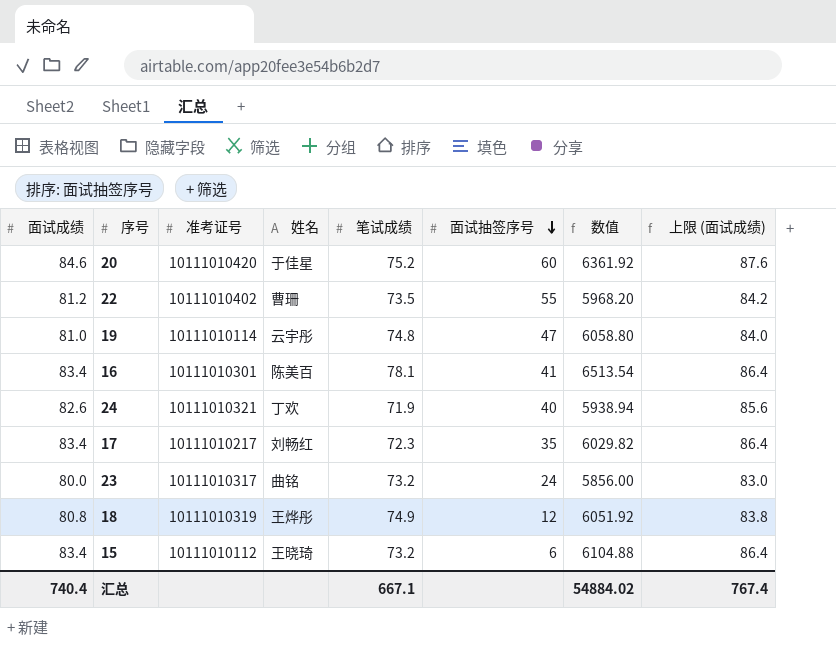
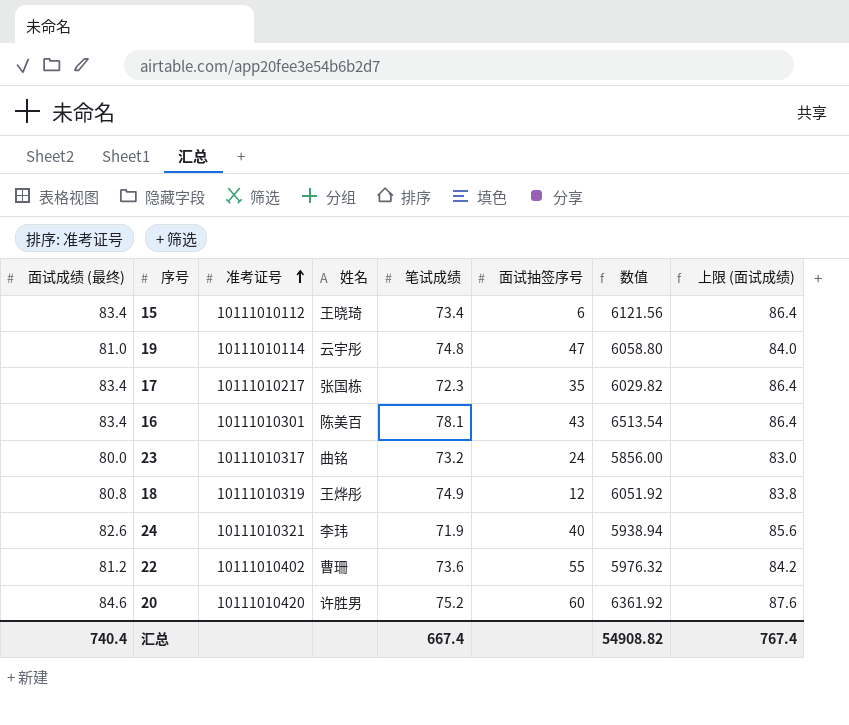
row order: 面试抽签序号 descending -> 准考证号 ascending
column name: 面试成绩 -> 面试成绩 (最终)
15 | 笔试成绩: 73.2 -> 73.4
15 | 数值: 6104.88 -> 6121.56
17 | 姓名: 刘畅红 -> 张国栋
16 | 面试抽签序号: 41 -> 43
24 | 姓名: 丁欢 -> 李玮
22 | 笔试成绩: 73.5 -> 73.6
22 | 数值: 5968.20 -> 5976.32
20 | 姓名: 于佳星 -> 许胜男
汇总 | 笔试成绩: 667.1 -> 667.4
汇总 | 数值: 54884.02 -> 54908.82

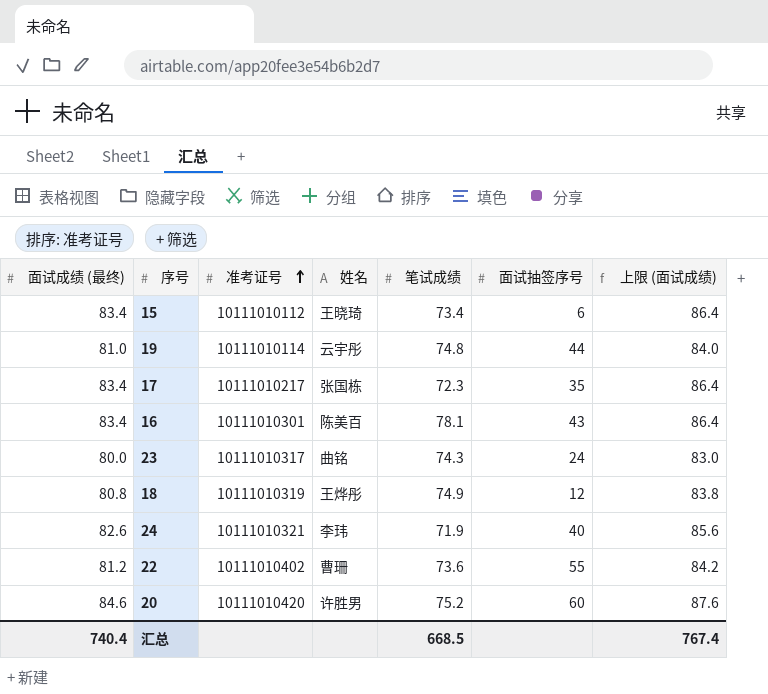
column 数值 | formula: [面试成绩 (最终)] * [笔试成绩] -> none
19 | 面试抽签序号: 47 -> 44
23 | 笔试成绩: 73.2 -> 74.3
汇总 | 笔试成绩: 667.4 -> 668.5

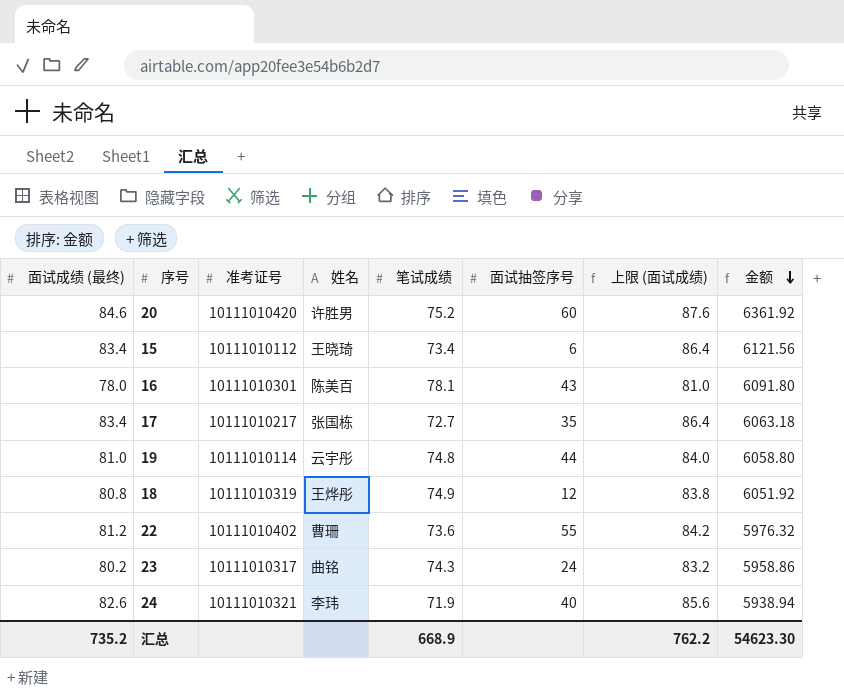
row order: 准考证号 ascending -> 金额 descending
column 金额 | formula: none -> [面试成绩 (最终)] * [笔试成绩]
16 | 面试成绩 (最终): 83.4 -> 78.0
16 | 上限 (面试成绩): 86.4 -> 81.0
17 | 笔试成绩: 72.3 -> 72.7
23 | 面试成绩 (最终): 80.0 -> 80.2
23 | 上限 (面试成绩): 83.0 -> 83.2
汇总 | 面试成绩 (最终): 740.4 -> 735.2
汇总 | 笔试成绩: 668.5 -> 668.9
汇总 | 上限 (面试成绩): 767.4 -> 762.2

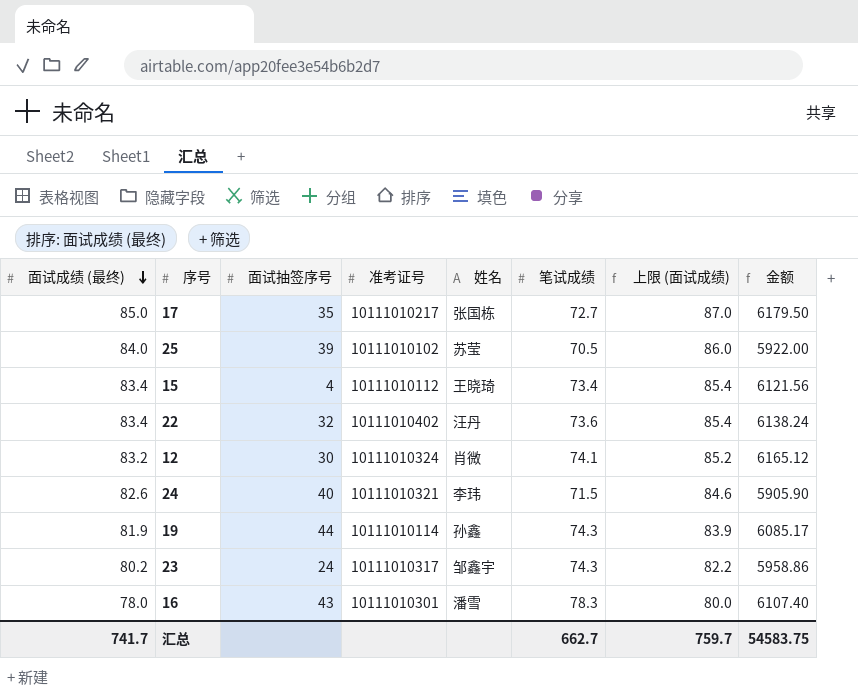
row order: 金额 descending -> 面试成绩 (最终) descending
column 面试抽签序号 | position: 6 -> 3
column 上限 (面试成绩) | formula: [面试成绩 (最终)] + 3 -> [面试成绩 (最终)] + 2
row 20: 84.6 | 10111010420 | 许胜男 | 75.2 | 60 | 87.6 | 6361.92 -> none
row 18: 80.8 | 10111010319 | 王烨彤 | 74.9 | 12 | 83.8 | 6051.92 -> none
17 | 面试成绩 (最终): 83.4 -> 85.0
17 | 金额: 6063.18 -> 6179.50
row 25: none -> 84.0 | 39 | 10111010102 | 苏莹 | 70.5 | 86.0 | 5922.00
15 | 面试抽签序号: 6 -> 4
22 | 面试成绩 (最终): 81.2 -> 83.4
22 | 面试抽签序号: 55 -> 32
22 | 姓名: 曹珊 -> 汪丹
22 | 金额: 5976.32 -> 6138.24
row 12: none -> 83.2 | 30 | 10111010324 | 肖微 | 74.1 | 85.2 | 6165.12
24 | 笔试成绩: 71.9 -> 71.5
24 | 金额: 5938.94 -> 5905.90
19 | 面试成绩 (最终): 81.0 -> 81.9
19 | 姓名: 云宇彤 -> 孙鑫
19 | 笔试成绩: 74.8 -> 74.3
19 | 金额: 6058.80 -> 6085.17
23 | 姓名: 曲铭 -> 邹鑫宇
16 | 姓名: 陈美百 -> 潘雪
16 | 笔试成绩: 78.1 -> 78.3
16 | 金额: 6091.80 -> 6107.40
汇总 | 面试成绩 (最终): 735.2 -> 741.7
汇总 | 笔试成绩: 668.9 -> 662.7
汇总 | 上限 (面试成绩): 762.2 -> 759.7
汇总 | 金额: 54623.30 -> 54583.75

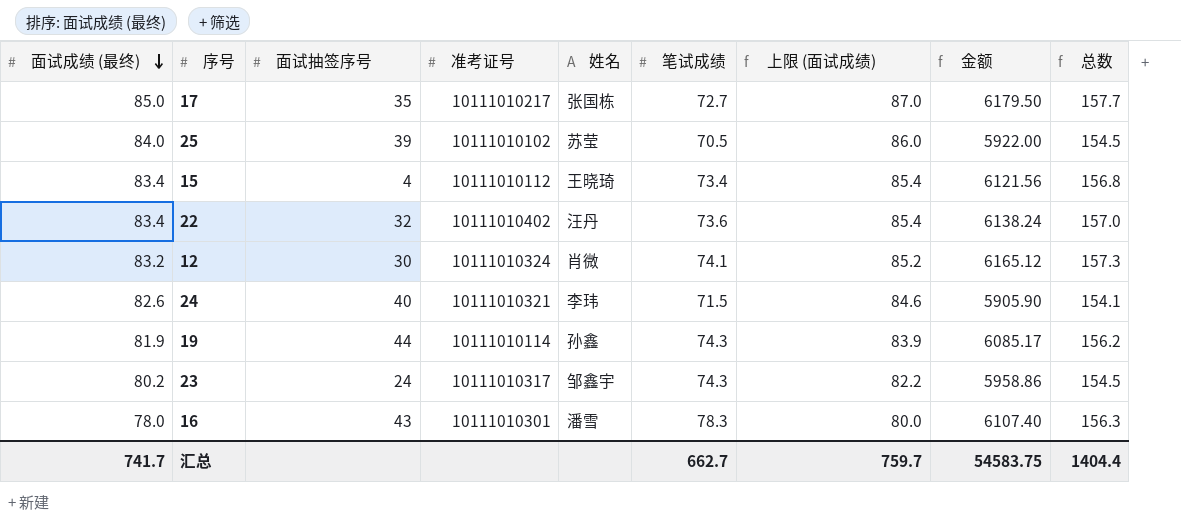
column 总数 | formula: none -> [面试成绩 (最终)] + [笔试成绩]

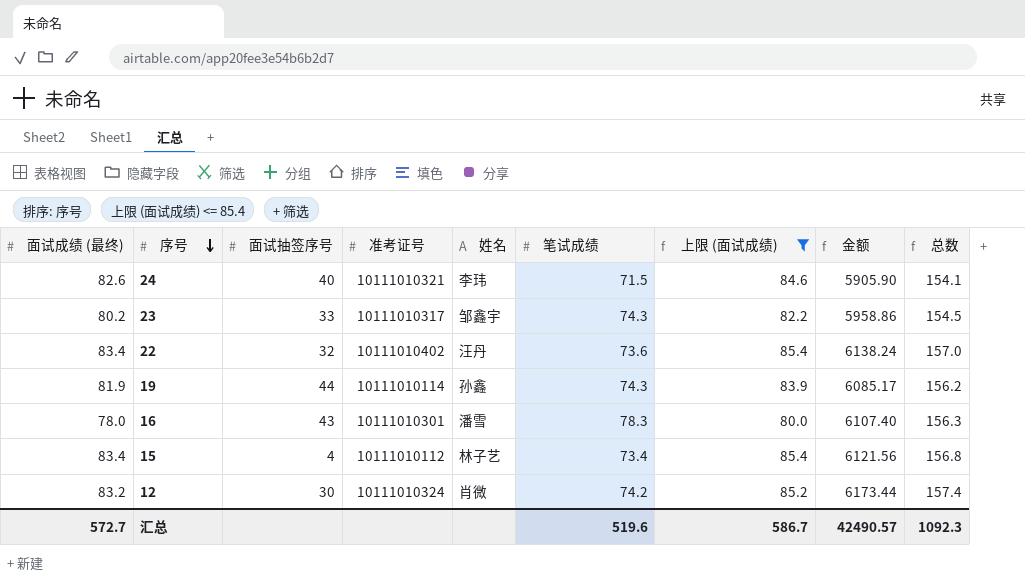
filter: none -> 上限 (面试成绩) <= 85.4
row order: 面试成绩 (最终) descending -> 序号 descending
23 | 面试抽签序号: 24 -> 33
15 | 姓名: 王晓琦 -> 林子艺
12 | 笔试成绩: 74.1 -> 74.2
12 | 金额: 6165.12 -> 6173.44
12 | 总数: 157.3 -> 157.4
汇总 | 面试成绩 (最终): 741.7 -> 572.7
汇总 | 笔试成绩: 662.7 -> 519.6
汇总 | 上限 (面试成绩): 759.7 -> 586.7
汇总 | 金额: 54583.75 -> 42490.57
汇总 | 总数: 1404.4 -> 1092.3

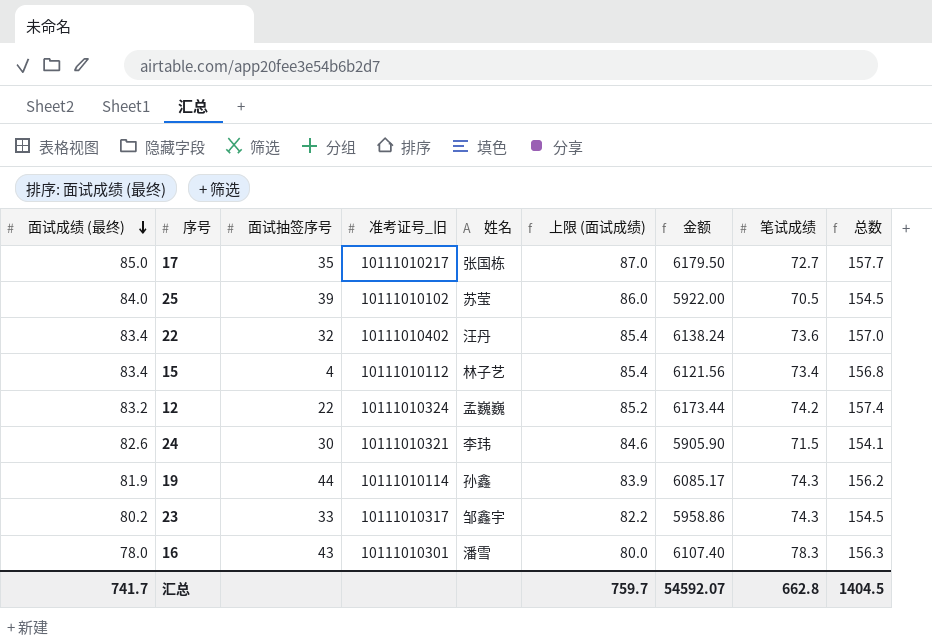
filter: 上限 (面试成绩) <= 85.4 -> none
row order: 序号 descending -> 面试成绩 (最终) descending
column name: 准考证号 -> 准考证号_旧
column 笔试成绩 | position: 6 -> 8
12 | 面试抽签序号: 30 -> 22
12 | 姓名: 肖微 -> 孟巍巍
24 | 面试抽签序号: 40 -> 30
汇总 | 面试成绩 (最终): 572.7 -> 741.7
汇总 | 上限 (面试成绩): 586.7 -> 759.7
汇总 | 金额: 42490.57 -> 54592.07
汇总 | 笔试成绩: 519.6 -> 662.8
汇总 | 总数: 1092.3 -> 1404.5

